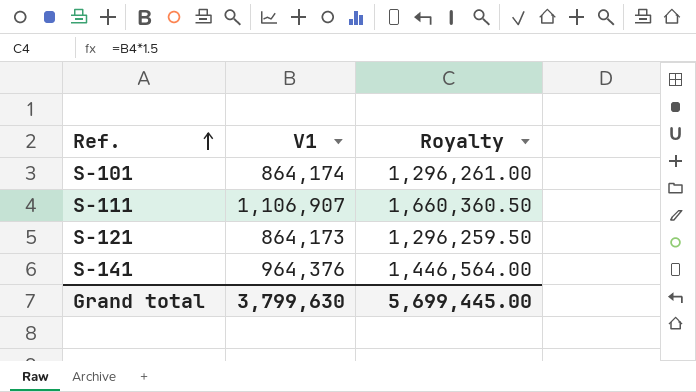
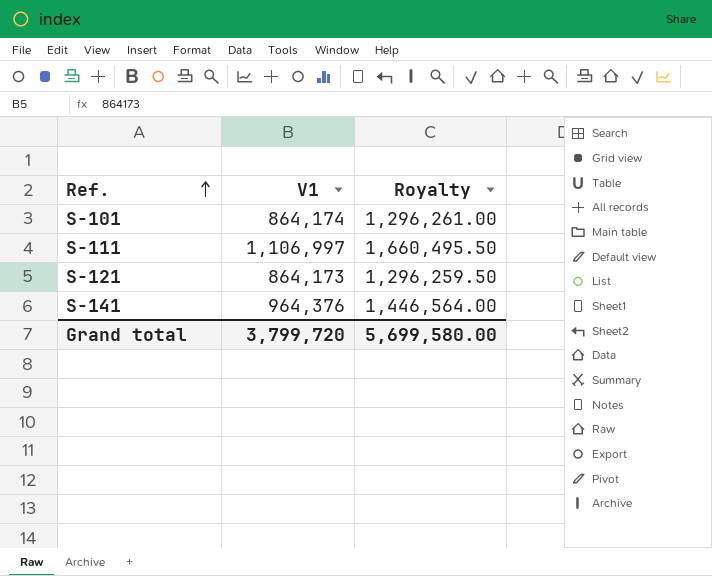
S-111 | V1: 1,106,907 -> 1,106,997
S-111 | Royalty: 1,660,360.50 -> 1,660,495.50
Grand total | V1: 3,799,630 -> 3,799,720
Grand total | Royalty: 5,699,445.00 -> 5,699,580.00

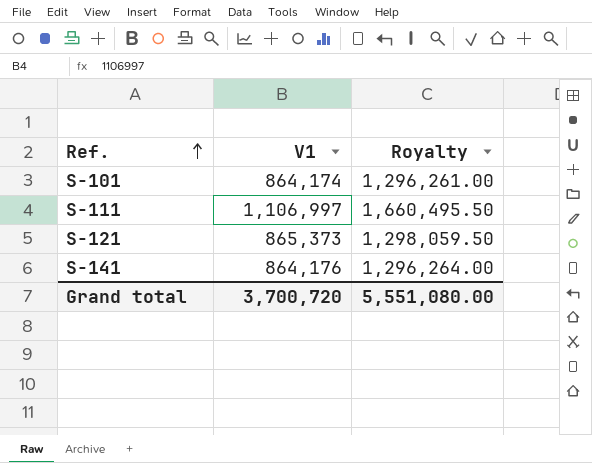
S-121 | V1: 864,173 -> 865,373
S-121 | Royalty: 1,296,259.50 -> 1,298,059.50
S-141 | V1: 964,376 -> 864,176
S-141 | Royalty: 1,446,564.00 -> 1,296,264.00
Grand total | V1: 3,799,720 -> 3,700,720
Grand total | Royalty: 5,699,580.00 -> 5,551,080.00

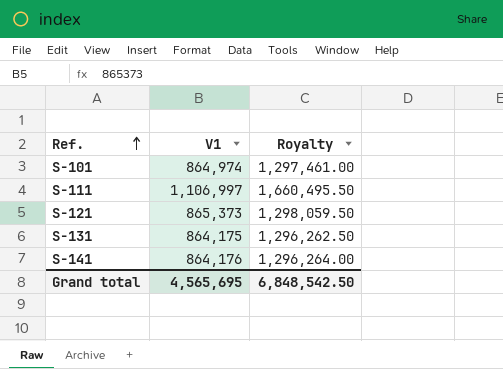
S-101 | V1: 864,174 -> 864,974
S-101 | Royalty: 1,296,261.00 -> 1,297,461.00
row S-131: none -> 864,175 | 1,296,262.50
Grand total | V1: 3,700,720 -> 4,565,695
Grand total | Royalty: 5,551,080.00 -> 6,848,542.50

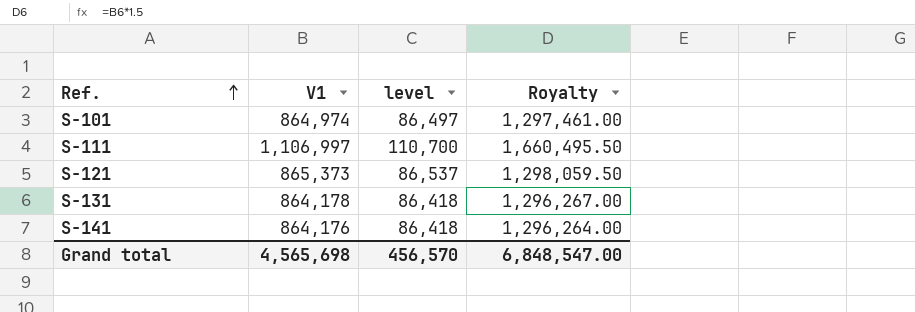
column level | formula: none -> [V1] * 0.1
S-131 | V1: 864,175 -> 864,178
S-131 | Royalty: 1,296,262.50 -> 1,296,267.00
Grand total | V1: 4,565,695 -> 4,565,698
Grand total | Royalty: 6,848,542.50 -> 6,848,547.00

